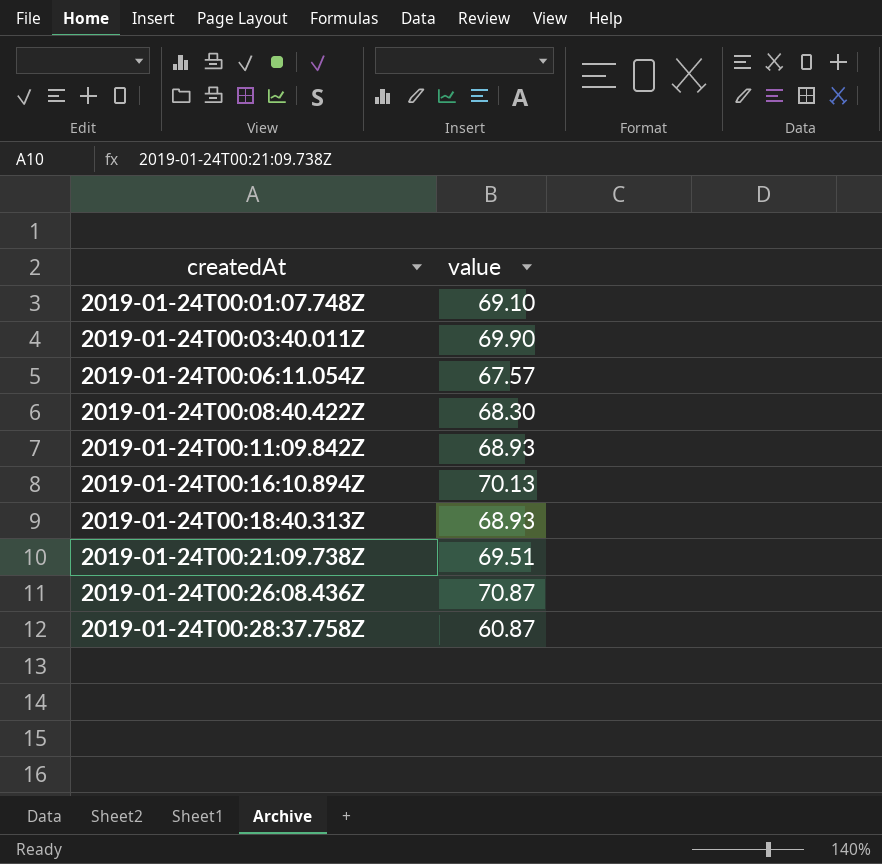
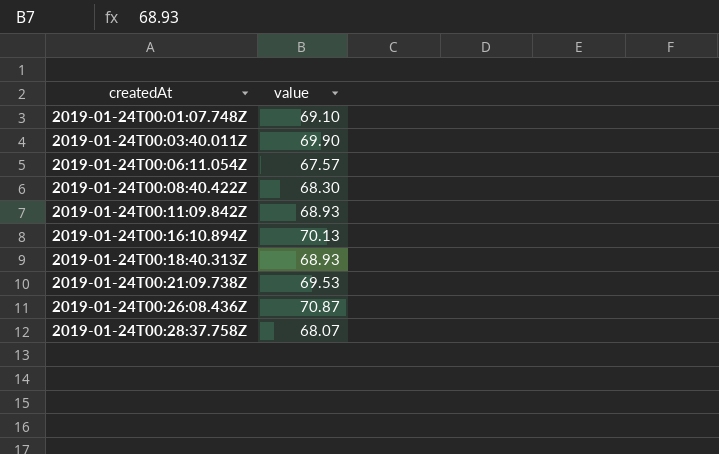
2019-01-24T00:21:09.738Z | value: 69.51 -> 69.53
2019-01-24T00:28:37.758Z | value: 60.87 -> 68.07

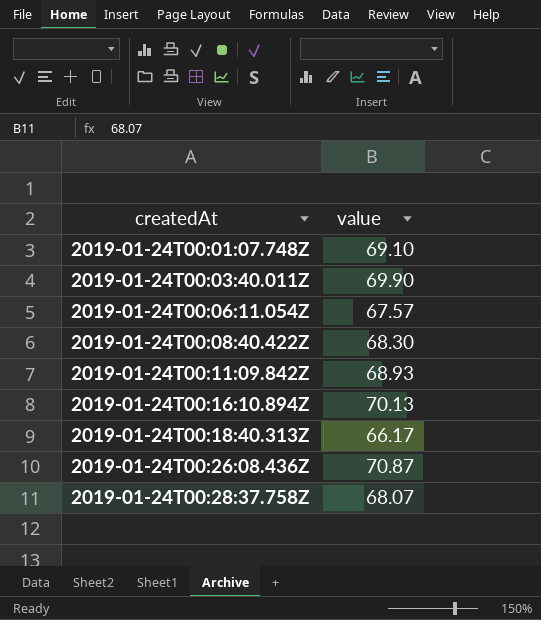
row 2019-01-24T00:21:09.738Z: 69.53 -> none
2019-01-24T00:18:40.313Z | value: 68.93 -> 66.17

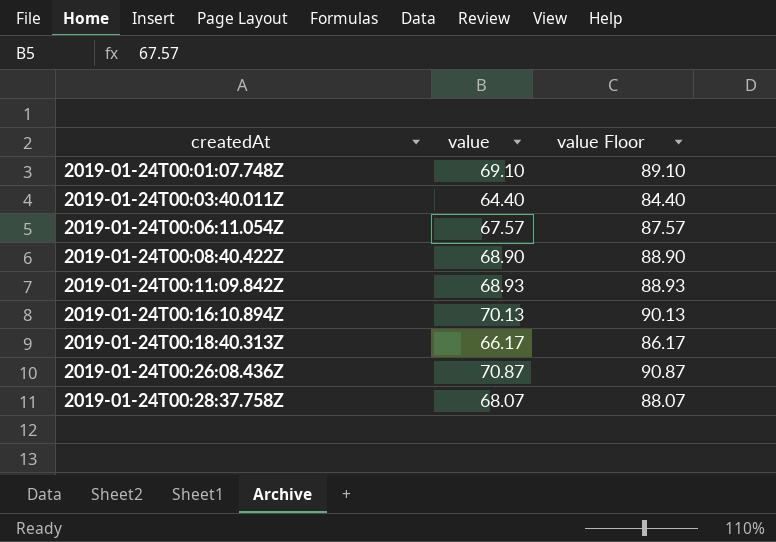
column value Floor | formula: none -> [value] + 20
2019-01-24T00:03:40.011Z | value: 69.90 -> 64.40
2019-01-24T00:08:40.422Z | value: 68.30 -> 68.90

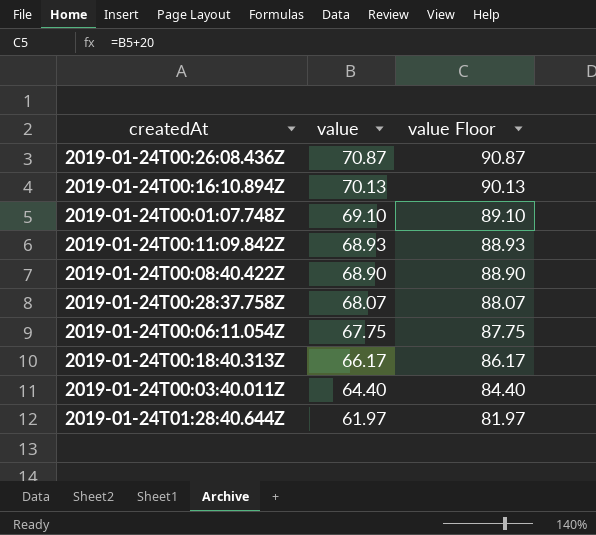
row order: createdAt ascending -> value descending
2019-01-24T00:06:11.054Z | value: 67.57 -> 67.75
2019-01-24T00:06:11.054Z | value Floor: 87.57 -> 87.75
row 2019-01-24T01:28:40.644Z: none -> 61.97 | 81.97

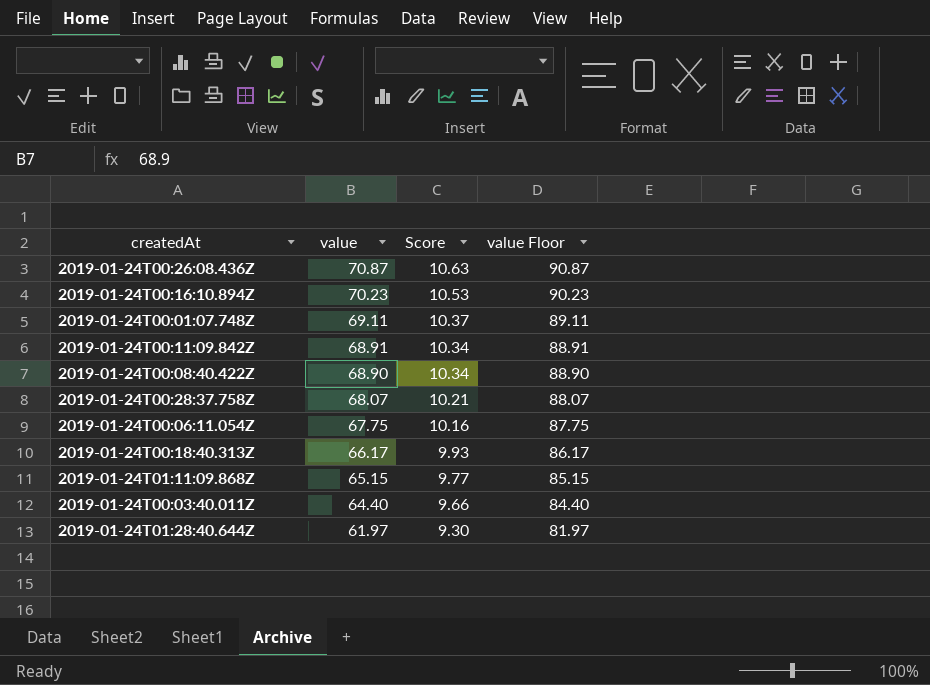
column Score | formula: none -> [value] * 0.15
2019-01-24T00:16:10.894Z | value: 70.13 -> 70.23
2019-01-24T00:16:10.894Z | value Floor: 90.13 -> 90.23
2019-01-24T00:01:07.748Z | value: 69.10 -> 69.11
2019-01-24T00:01:07.748Z | value Floor: 89.10 -> 89.11
2019-01-24T00:11:09.842Z | value: 68.93 -> 68.91
2019-01-24T00:11:09.842Z | value Floor: 88.93 -> 88.91
row 2019-01-24T01:11:09.868Z: none -> 65.15 | 9.77 | 85.15

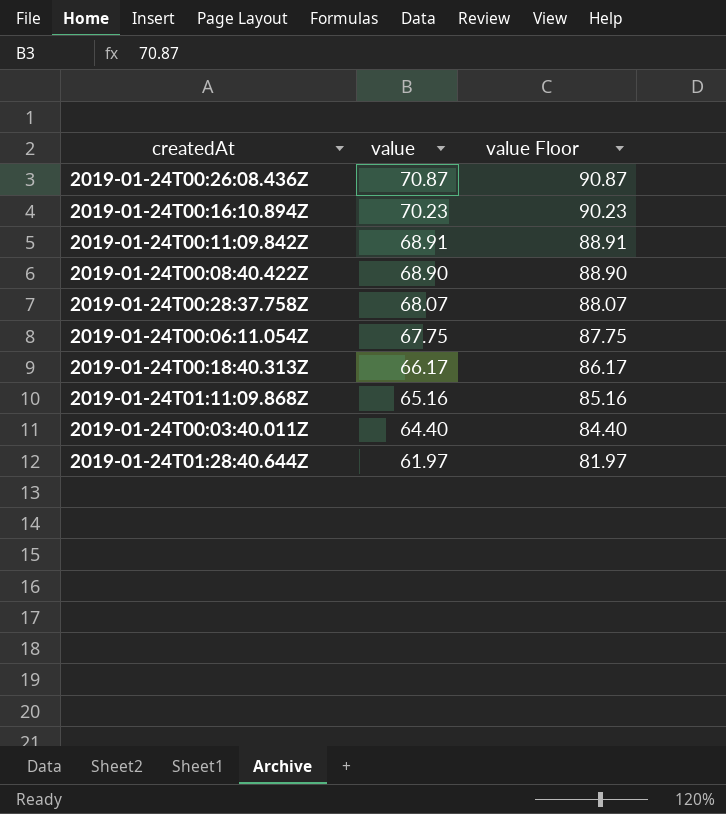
column Score | formula: [value] * 0.15 -> none
row 2019-01-24T00:01:07.748Z: 69.11 | 10.37 | 89.11 -> none
2019-01-24T01:11:09.868Z | value: 65.15 -> 65.16
2019-01-24T01:11:09.868Z | value Floor: 85.15 -> 85.16

